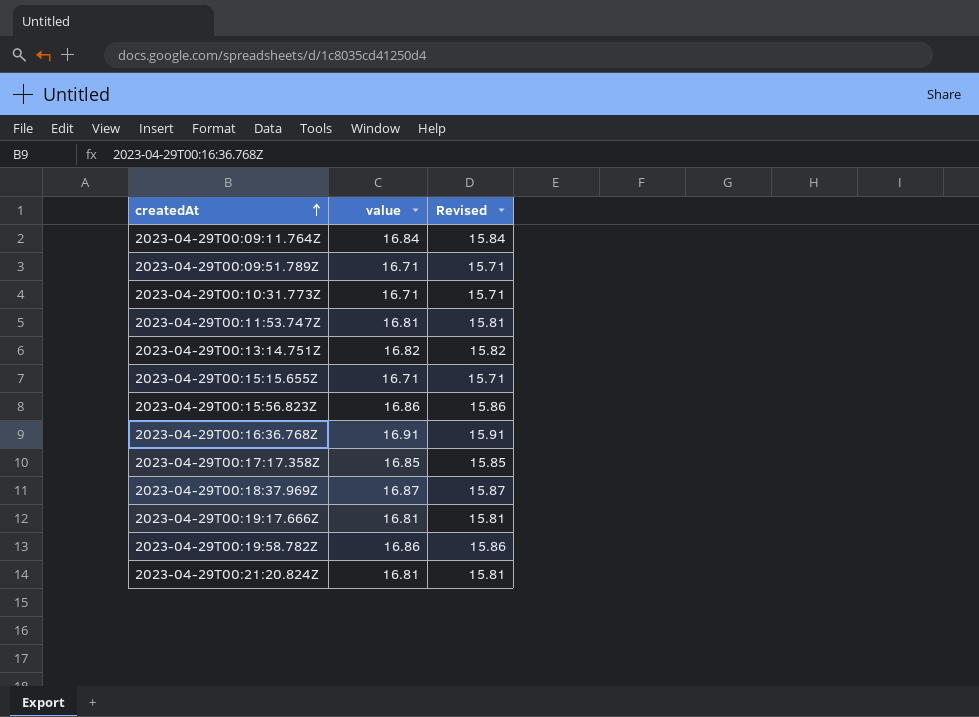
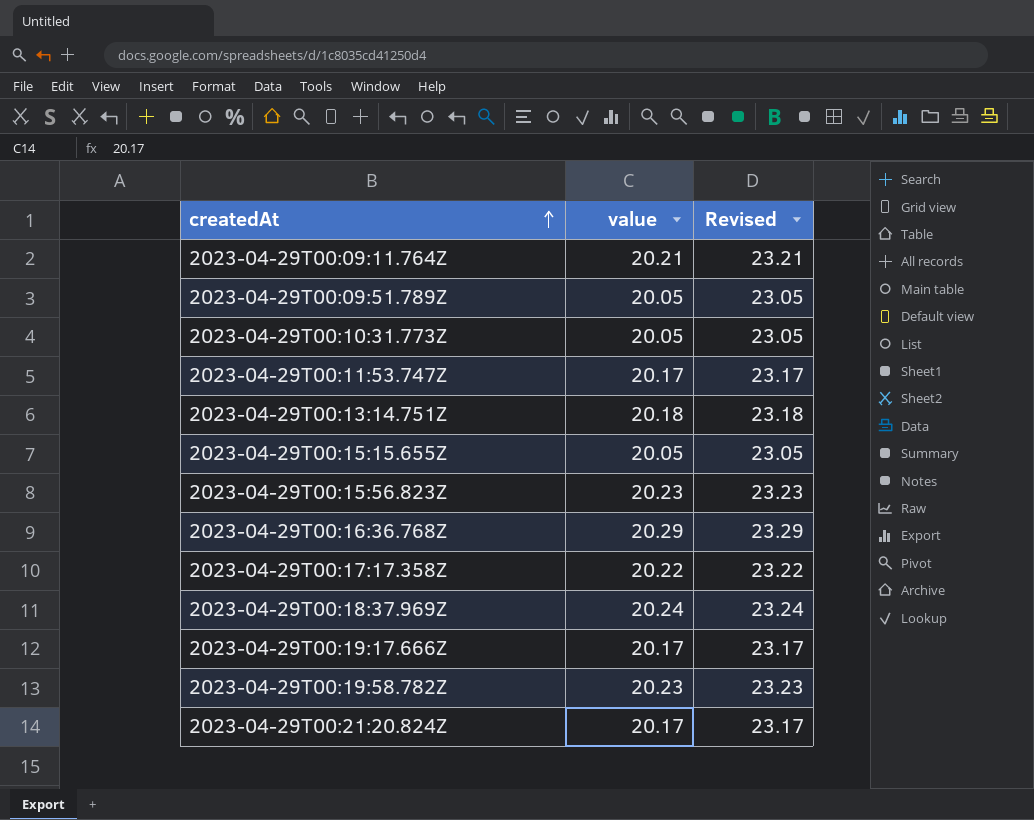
column Revised | formula: [value] - 1 -> [value] + 3
2023-04-29T00:09:11.764Z | value: 16.84 -> 20.21
2023-04-29T00:09:51.789Z | value: 16.71 -> 20.05
2023-04-29T00:10:31.773Z | value: 16.71 -> 20.05
2023-04-29T00:11:53.747Z | value: 16.81 -> 20.17
2023-04-29T00:13:14.751Z | value: 16.82 -> 20.18
2023-04-29T00:15:15.655Z | value: 16.71 -> 20.05
2023-04-29T00:15:56.823Z | value: 16.86 -> 20.23
2023-04-29T00:16:36.768Z | value: 16.91 -> 20.29
2023-04-29T00:17:17.358Z | value: 16.85 -> 20.22
2023-04-29T00:18:37.969Z | value: 16.87 -> 20.24
2023-04-29T00:19:17.666Z | value: 16.81 -> 20.17
2023-04-29T00:19:58.782Z | value: 16.86 -> 20.23
2023-04-29T00:21:20.824Z | value: 16.81 -> 20.17

